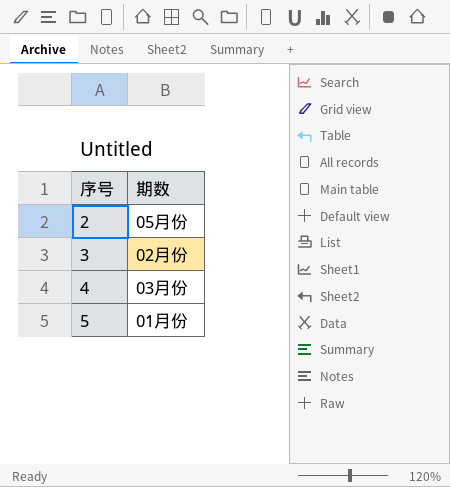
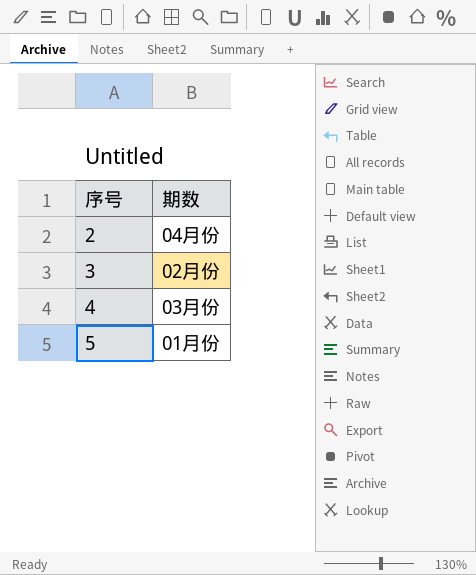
2 | 期数: 05月份 -> 04月份

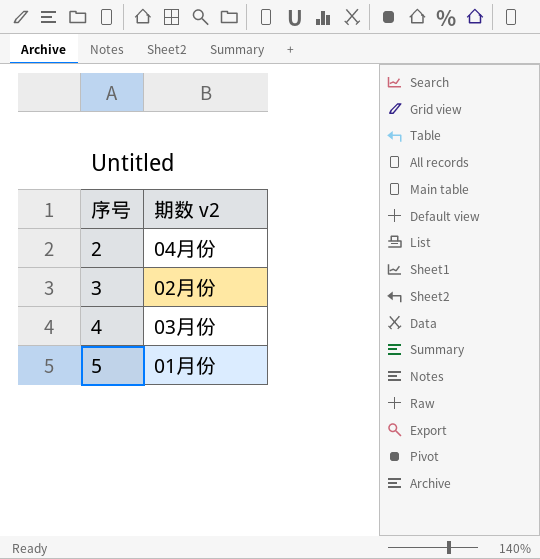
column name: 期数 -> 期数 v2

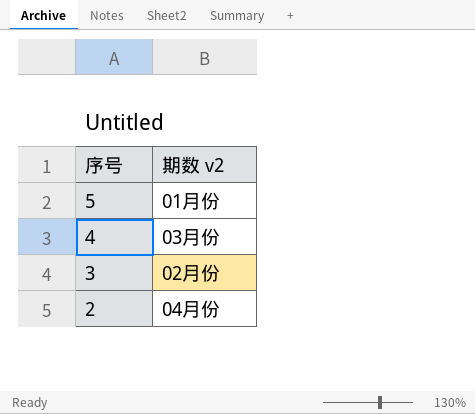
row order: 序号 ascending -> 序号 descending

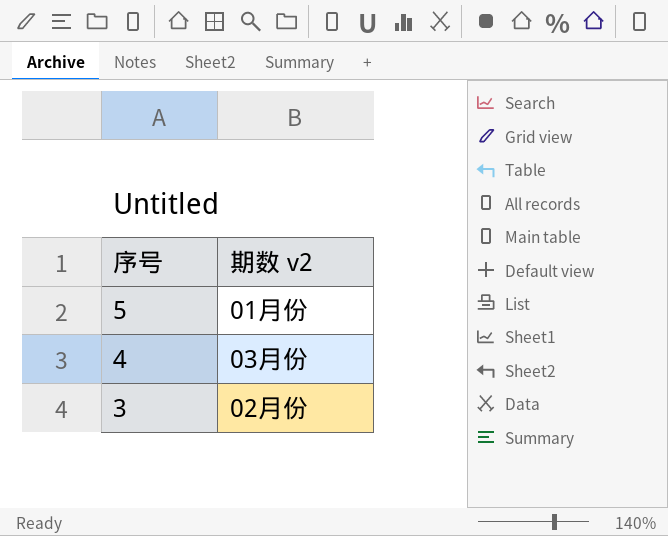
row 2: 04月份 -> none

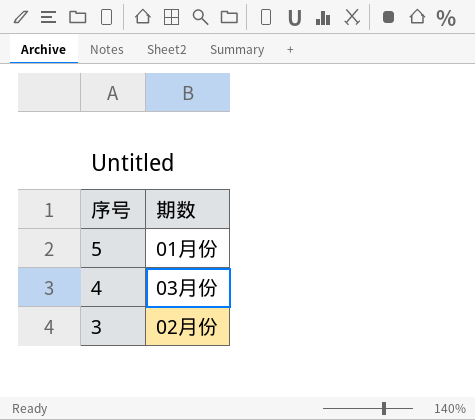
column name: 期数 v2 -> 期数

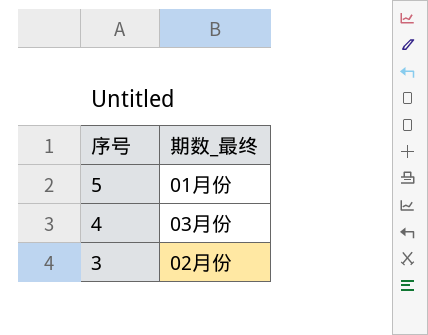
column name: 期数 -> 期数_最终

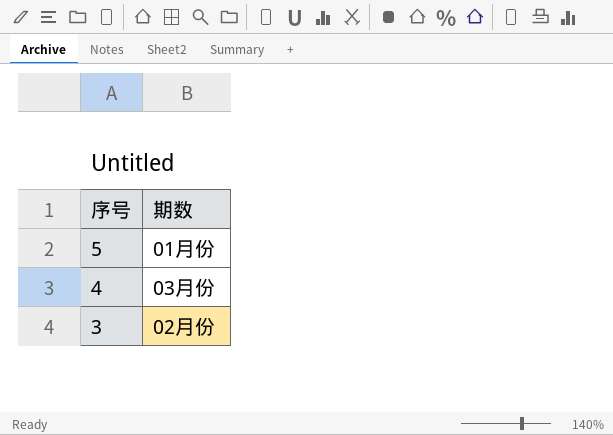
column name: 期数_最终 -> 期数

